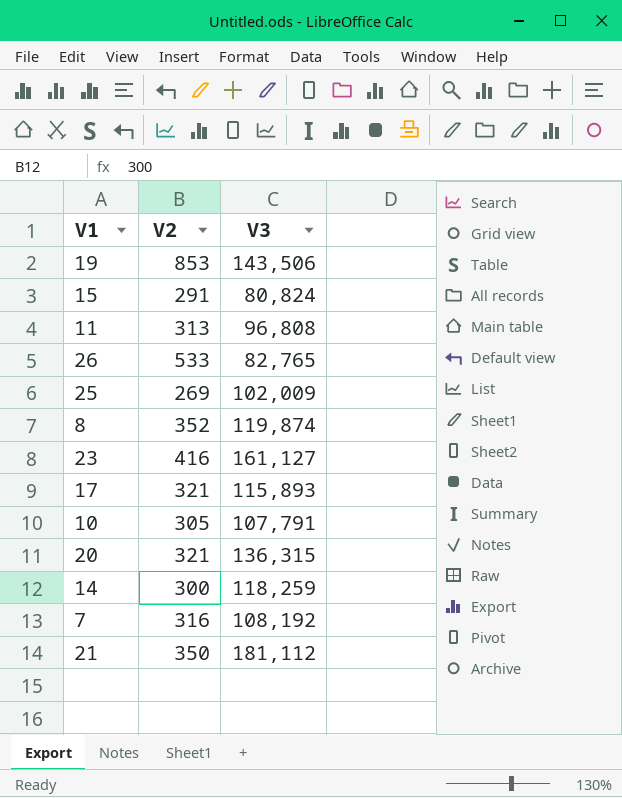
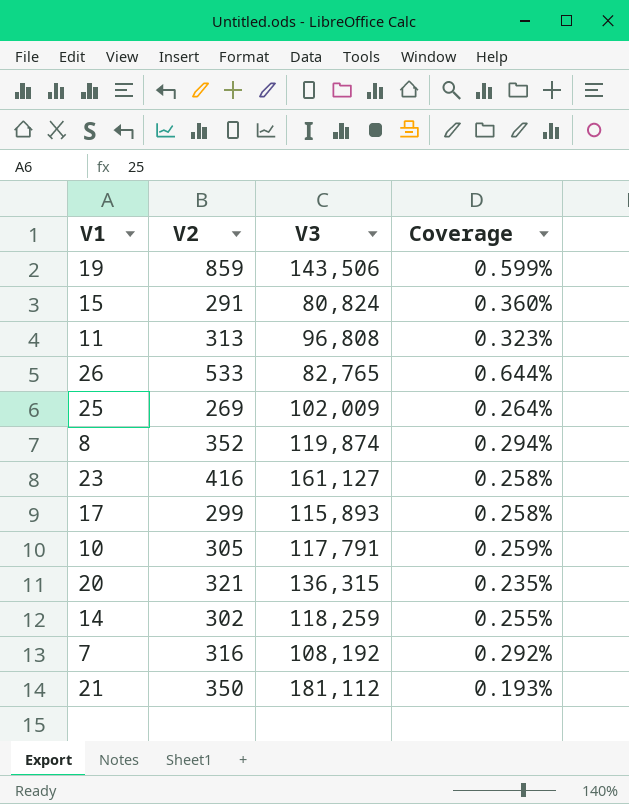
column Coverage | formula: none -> [V2] / [V3]
19 | V2: 853 -> 859
17 | V2: 321 -> 299
10 | V3: 107,791 -> 117,791
14 | V2: 300 -> 302

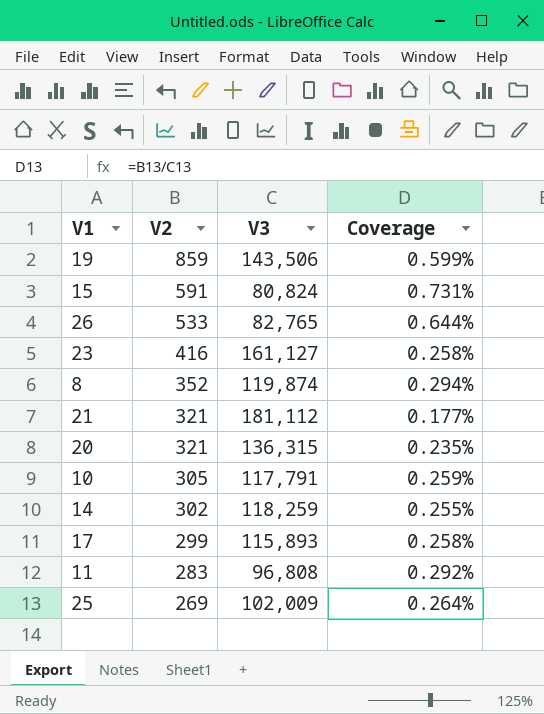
row order: none -> V2 descending
row 7: 316 | 108,192 | 0.292% -> none
15 | V2: 291 -> 591
15 | Coverage: 0.360% -> 0.731%
21 | V2: 350 -> 321
21 | Coverage: 0.193% -> 0.177%
11 | V2: 313 -> 283
11 | Coverage: 0.323% -> 0.292%

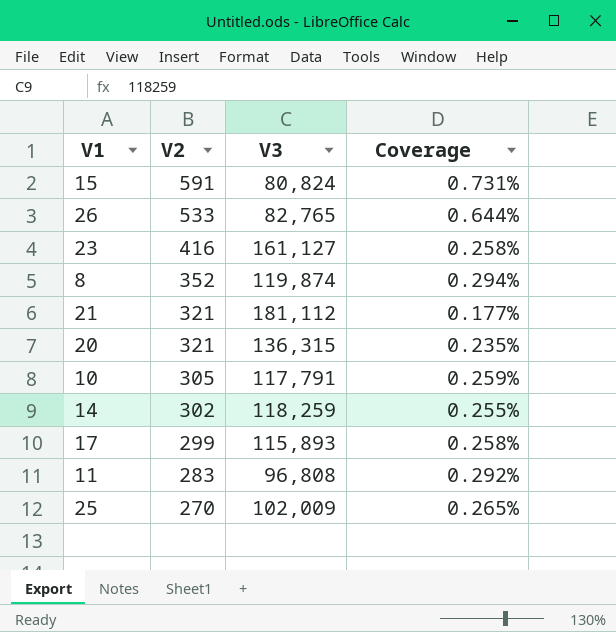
row 19: 859 | 143,506 | 0.599% -> none
25 | V2: 269 -> 270
25 | Coverage: 0.264% -> 0.265%

